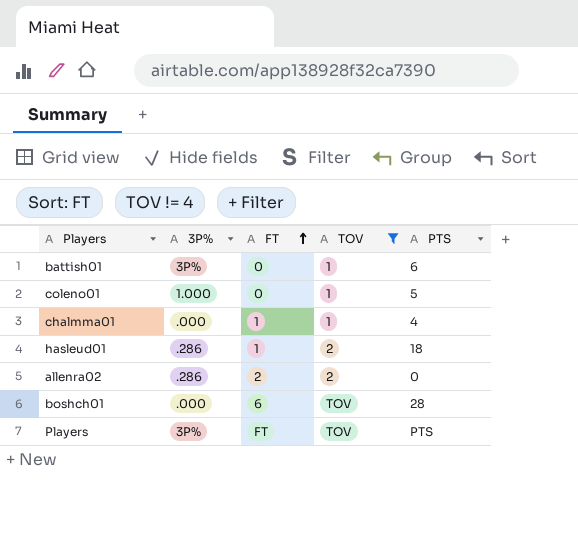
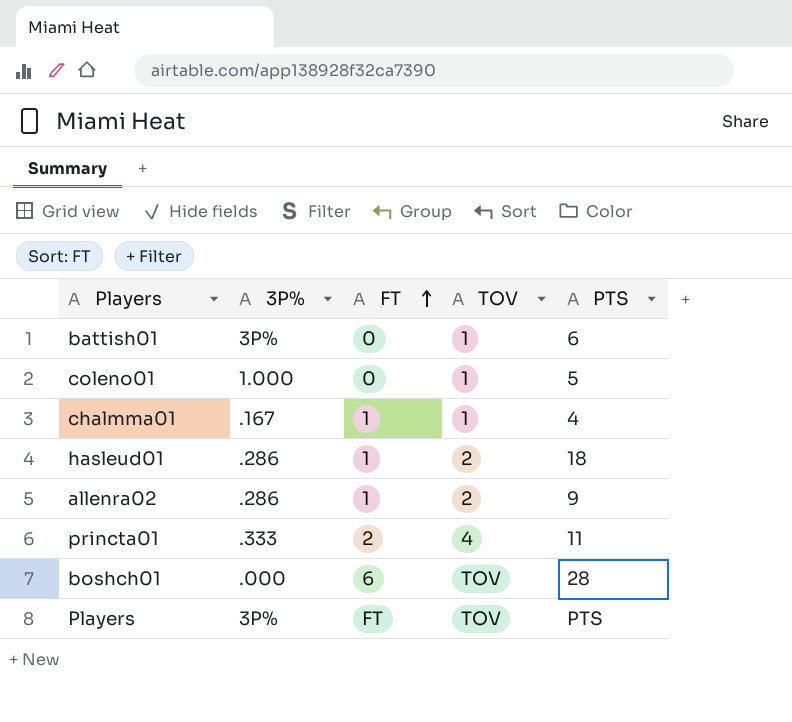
filter: TOV != 4 -> none
chalmma01 | 3P%: .000 -> .167
allenra02 | FT: 2 -> 1
allenra02 | PTS: 0 -> 9

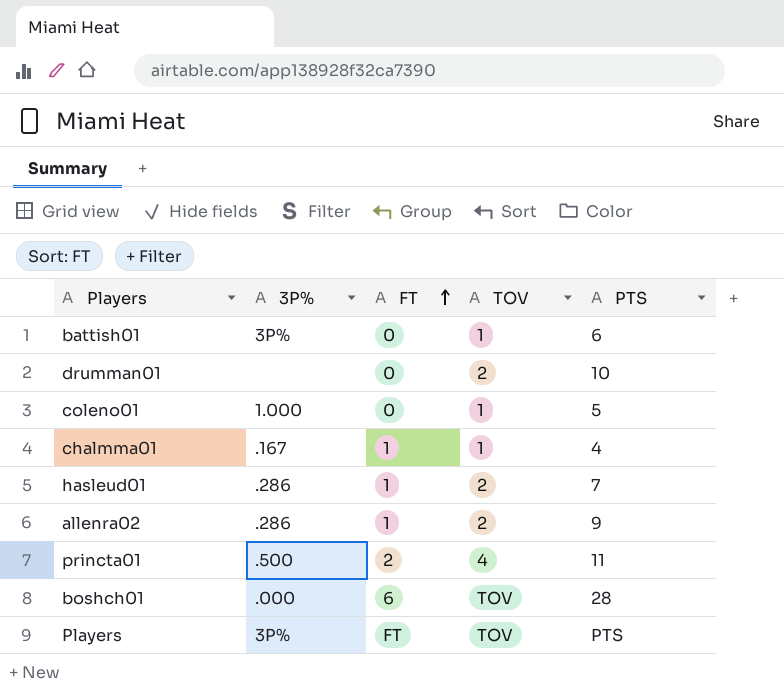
row drumman01: none -> none | 0 | 2 | 10
hasleud01 | PTS: 18 -> 7
princta01 | 3P%: .333 -> .500

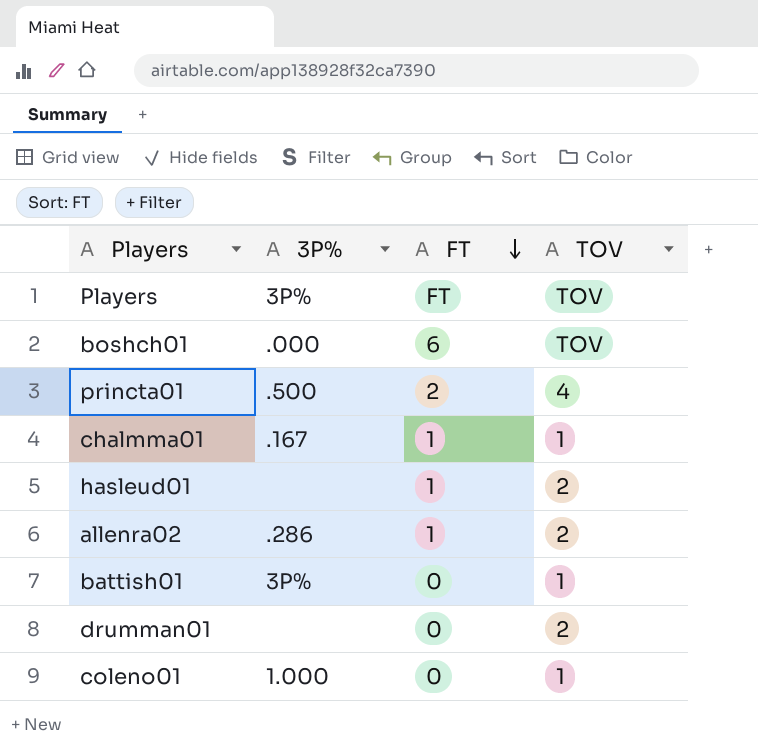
row order: FT ascending -> FT descending
column PTS | position: 5 -> none
hasleud01 | 3P%: .286 -> none

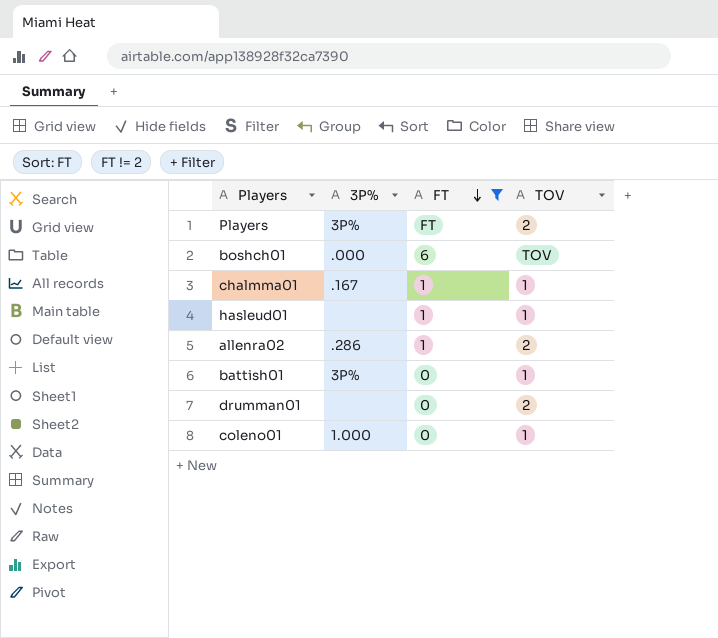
filter: none -> FT != 2
Players | TOV: TOV -> 2
hasleud01 | TOV: 2 -> 1

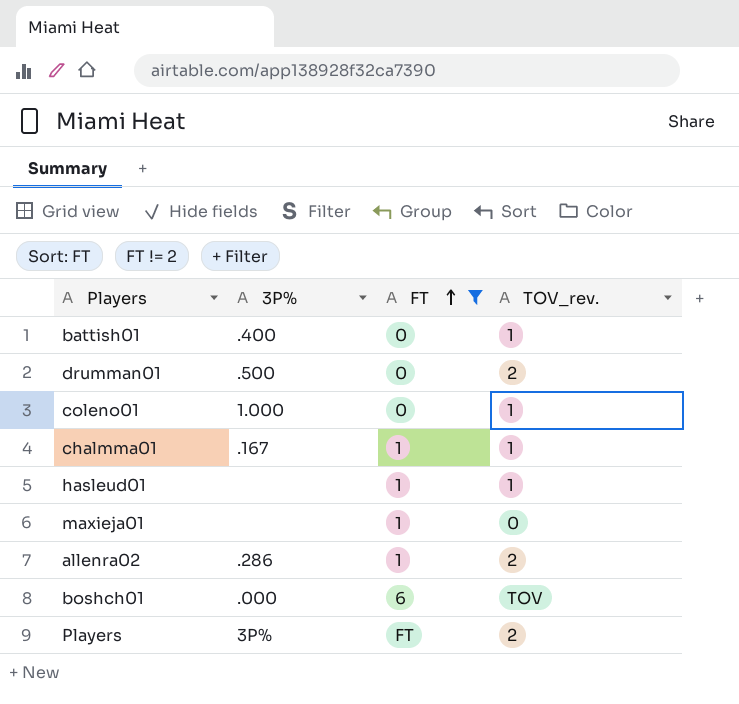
row order: FT descending -> FT ascending
column name: TOV -> TOV_rev.
battish01 | 3P%: 3P% -> .400
drumman01 | 3P%: none -> .500
row maxieja01: none -> none | 1 | 0

